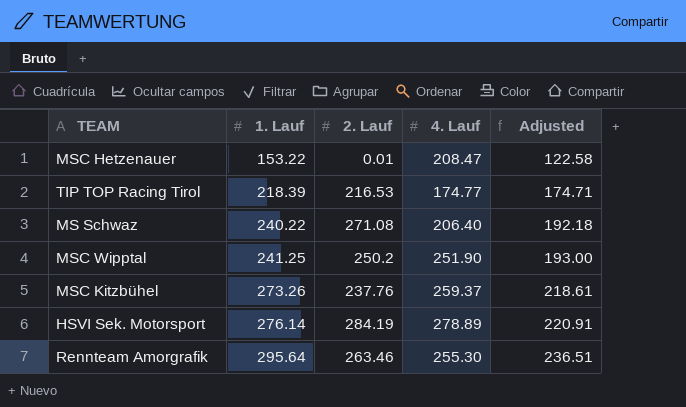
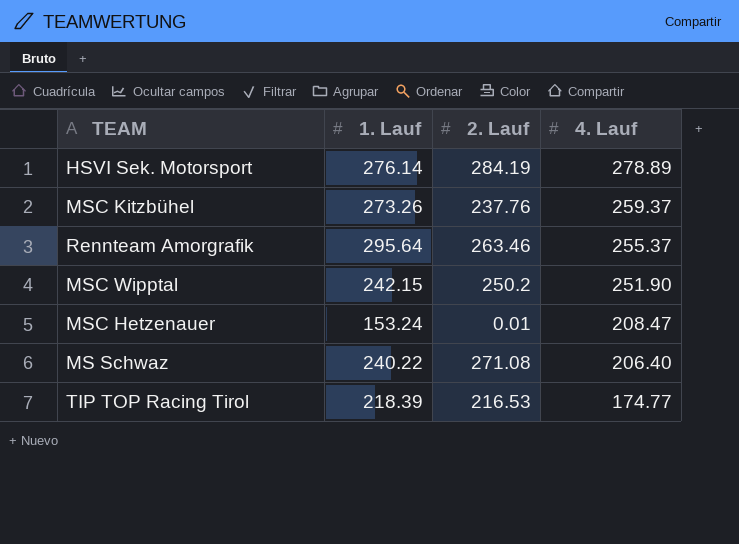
row order: 1. Lauf ascending -> 4. Lauf descending
column Adjusted | formula: [1. Lauf] * 0.8 -> none
Rennteam Amorgrafik | 4. Lauf: 255.30 -> 255.37
MSC Wipptal | 1. Lauf: 241.25 -> 242.15
MSC Hetzenauer | 1. Lauf: 153.22 -> 153.24

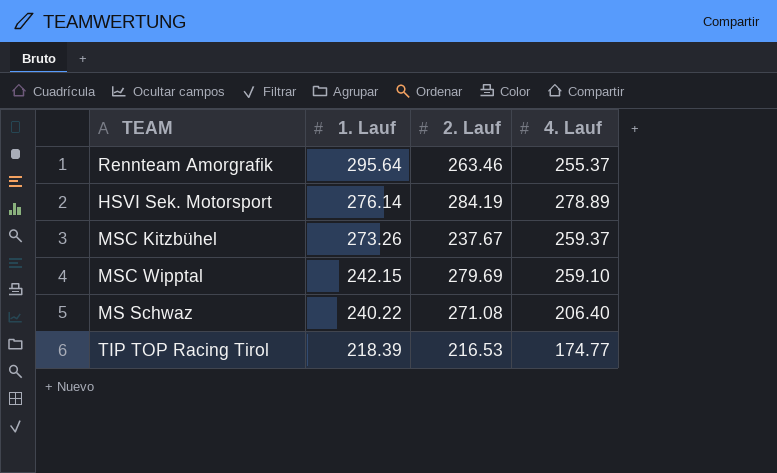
row order: 4. Lauf descending -> 1. Lauf descending
row MSC Hetzenauer: 153.24 | 0.01 | 208.47 -> none
MSC Kitzbühel | 2. Lauf: 237.76 -> 237.67
MSC Wipptal | 2. Lauf: 250.2 -> 279.69
MSC Wipptal | 4. Lauf: 251.90 -> 259.10

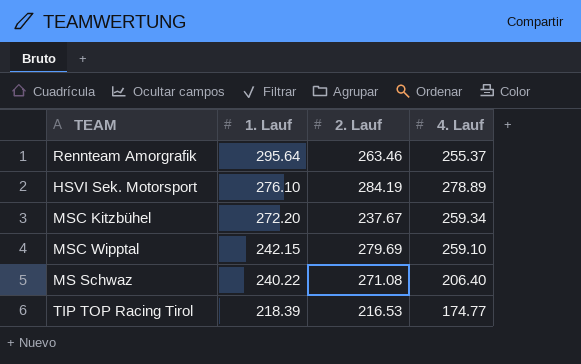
HSVI Sek. Motorsport | 1. Lauf: 276.14 -> 276.10
MSC Kitzbühel | 1. Lauf: 273.26 -> 272.20
MSC Kitzbühel | 4. Lauf: 259.37 -> 259.34

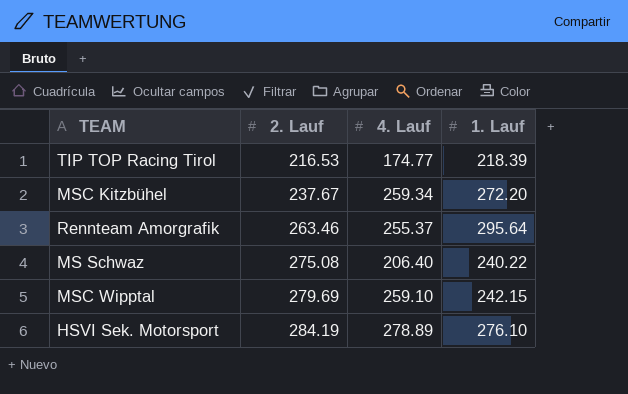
row order: 1. Lauf descending -> 2. Lauf ascending
column 1. Lauf | position: 2 -> 4
MS Schwaz | 2. Lauf: 271.08 -> 275.08

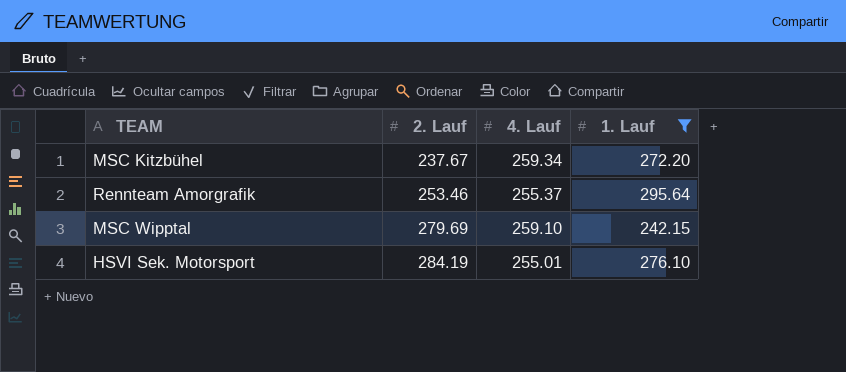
filter: none -> 1. Lauf >= 242.15
Rennteam Amorgrafik | 2. Lauf: 263.46 -> 253.46
HSVI Sek. Motorsport | 4. Lauf: 278.89 -> 255.01

